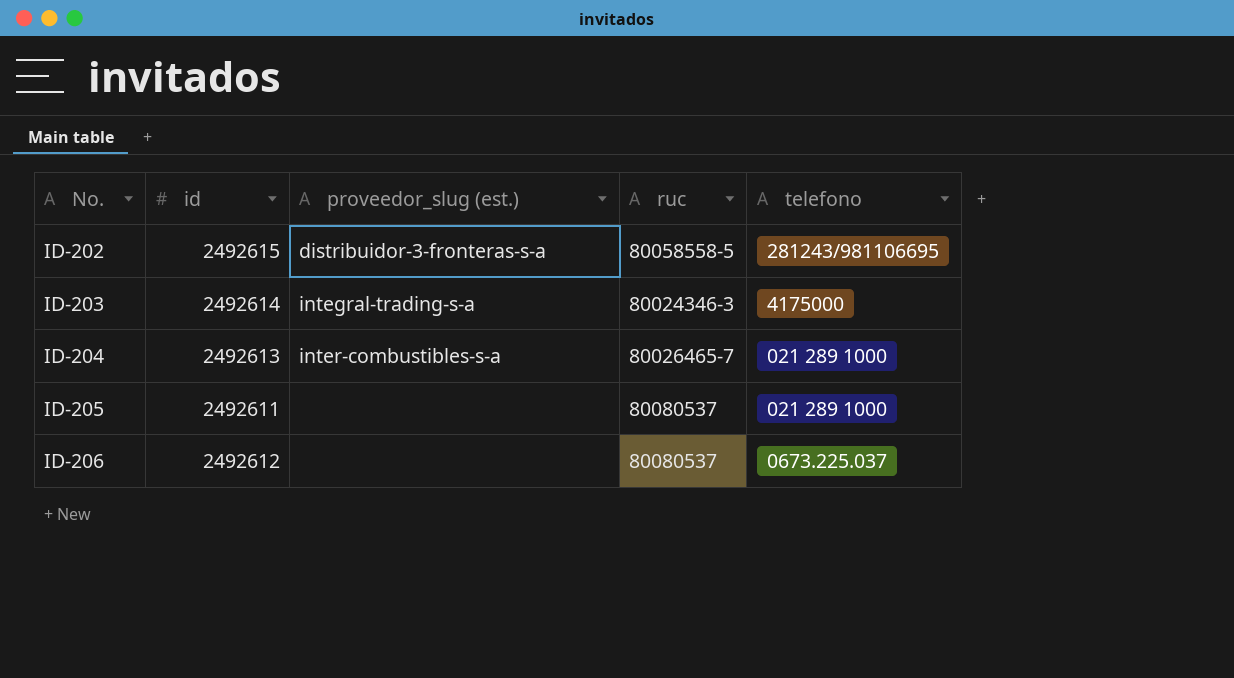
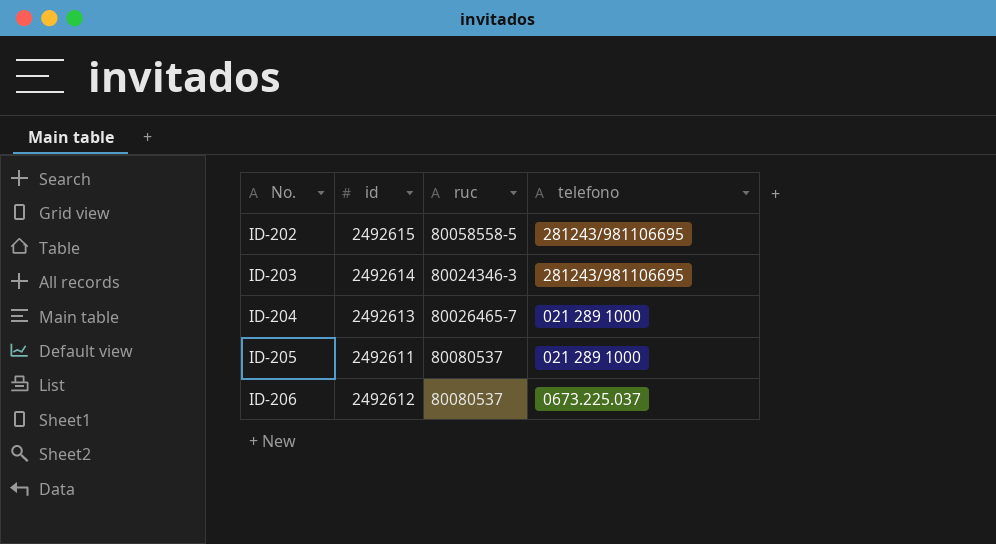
column proveedor_slug (est.) | position: 3 -> none
ID-203 | telefono: 4175000 -> 281243/981106695

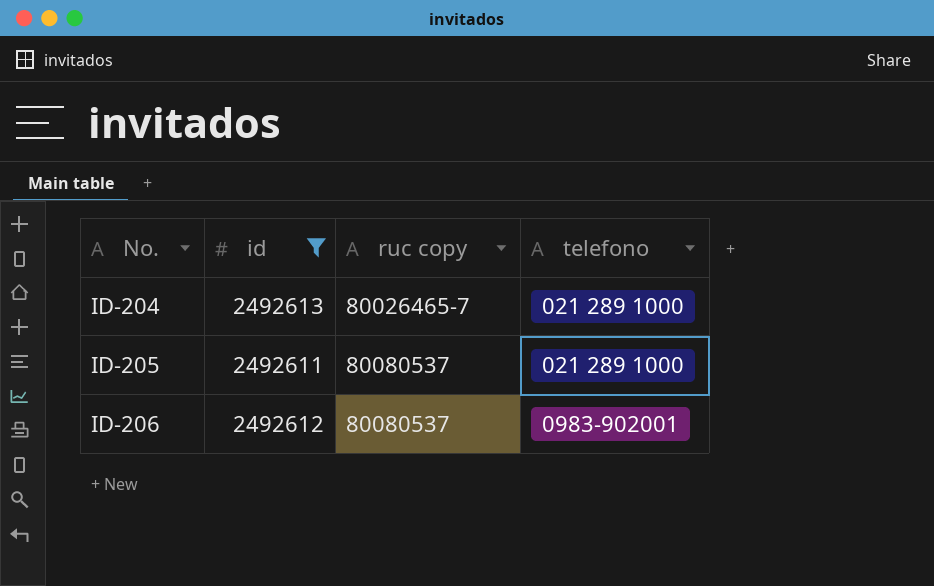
filter: none -> id <= 2492613
column name: ruc -> ruc copy
ID-206 | telefono: 0673.225.037 -> 0983-902001

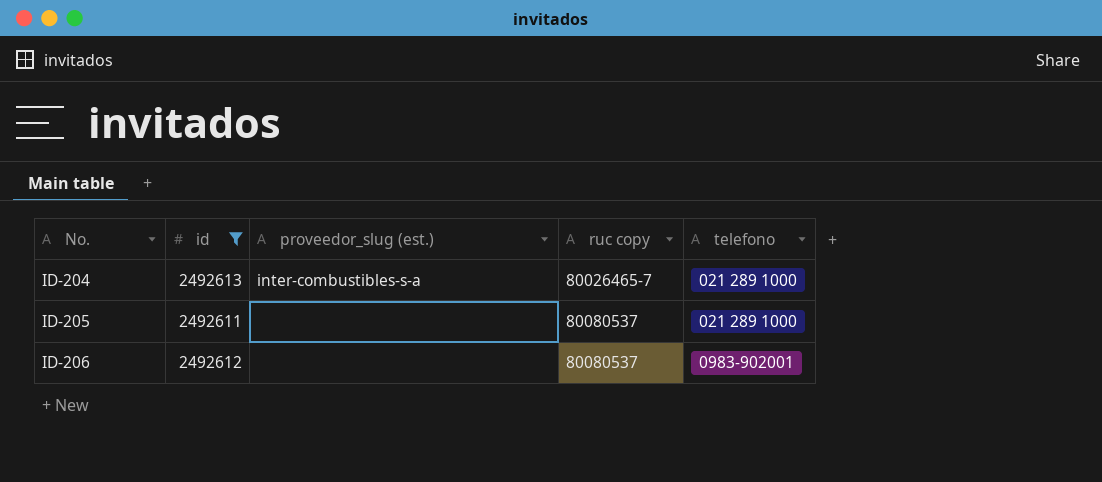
column proveedor_slug (est.) | position: none -> 3

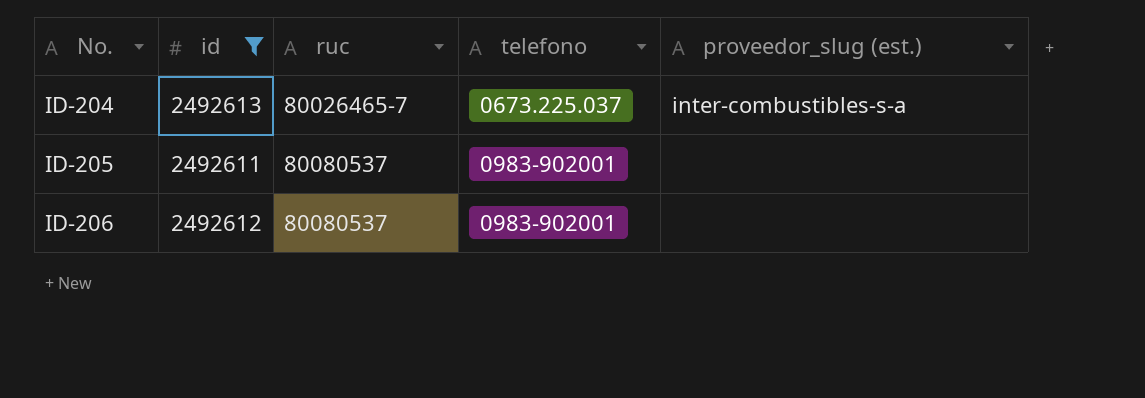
column name: ruc copy -> ruc
column proveedor_slug (est.) | position: 3 -> 5
ID-204 | telefono: 021 289 1000 -> 0673.225.037
ID-205 | telefono: 021 289 1000 -> 0983-902001

